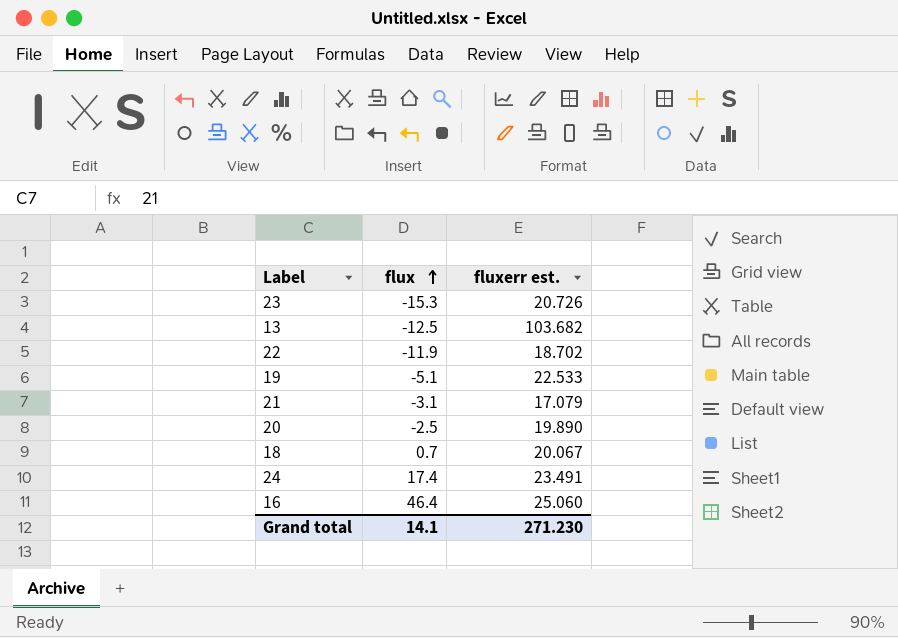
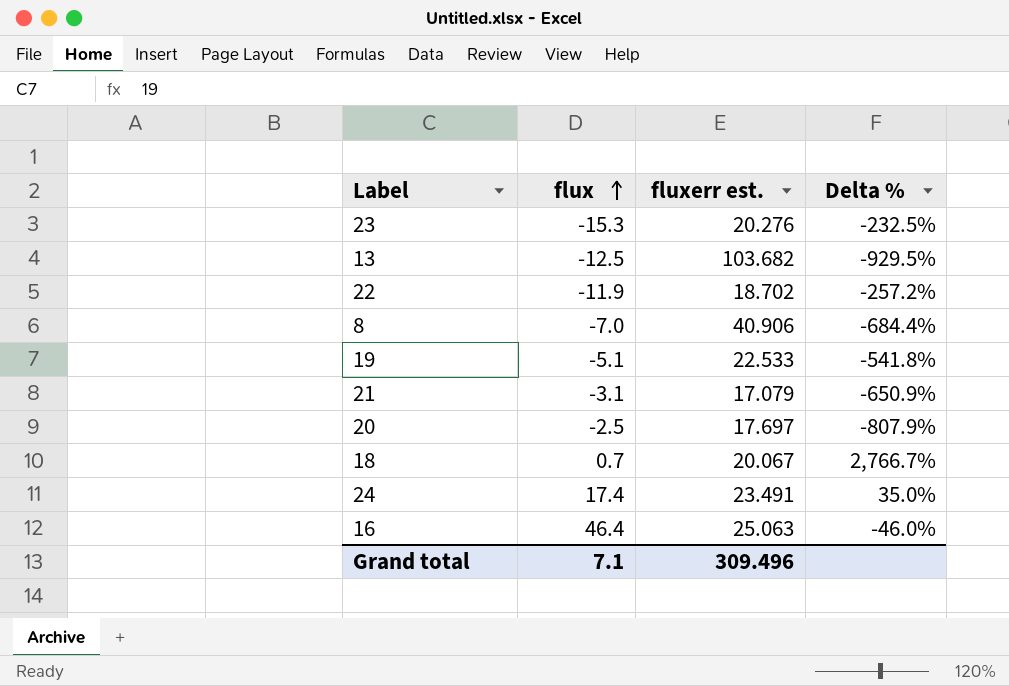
column Delta % | formula: none -> ([fluxerr est.] - [flux]) / [flux]
23 | fluxerr est.: 20.726 -> 20.276
row 8: none -> -7.0 | 40.906 | -684.4%
20 | fluxerr est.: 19.890 -> 17.697
16 | fluxerr est.: 25.060 -> 25.063
Grand total | flux: 14.1 -> 7.1
Grand total | fluxerr est.: 271.230 -> 309.496

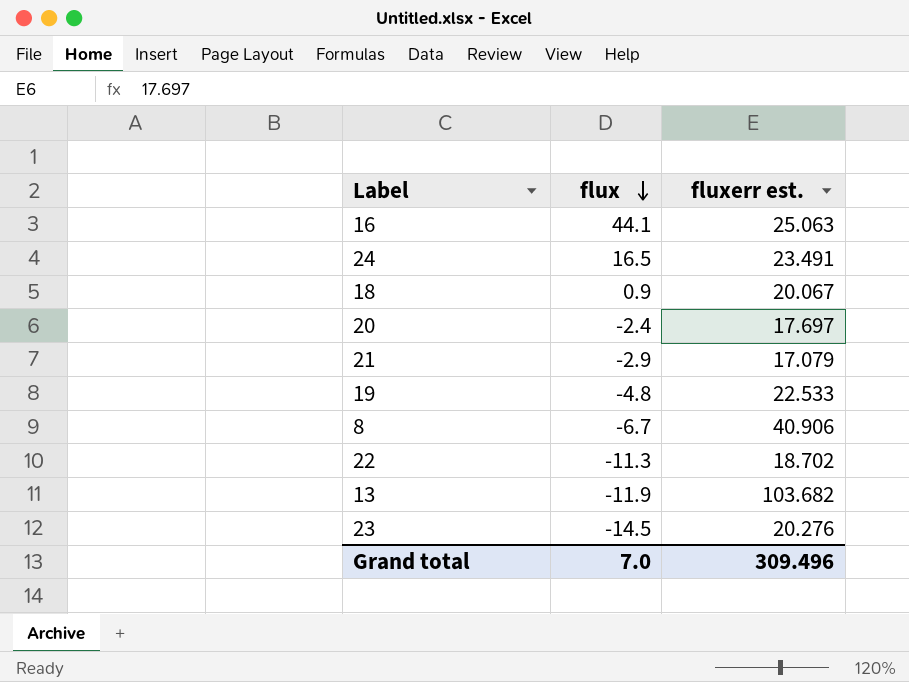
row order: flux ascending -> flux descending
column Delta % | formula: ([fluxerr est.] - [flux]) / [flux] -> none
16 | flux: 46.4 -> 44.1
24 | flux: 17.4 -> 16.5
18 | flux: 0.7 -> 0.9
20 | flux: -2.5 -> -2.4
21 | flux: -3.1 -> -2.9
19 | flux: -5.1 -> -4.8
8 | flux: -7.0 -> -6.7
22 | flux: -11.9 -> -11.3
13 | flux: -12.5 -> -11.9
23 | flux: -15.3 -> -14.5
Grand total | flux: 7.1 -> 7.0

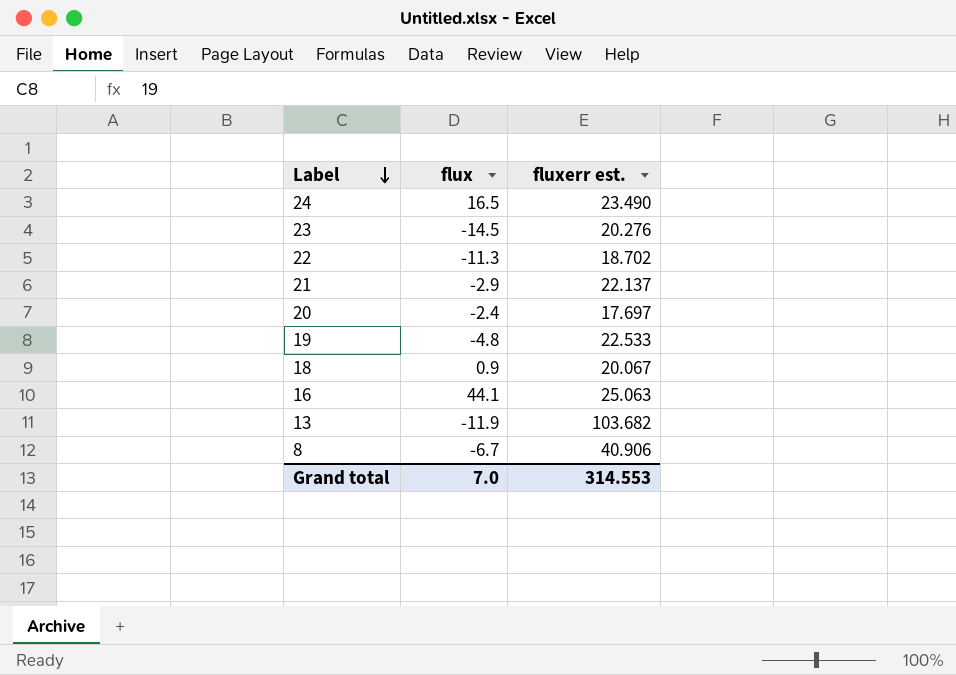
row order: flux descending -> Label descending
24 | fluxerr est.: 23.491 -> 23.490
21 | fluxerr est.: 17.079 -> 22.137
Grand total | fluxerr est.: 309.496 -> 314.553

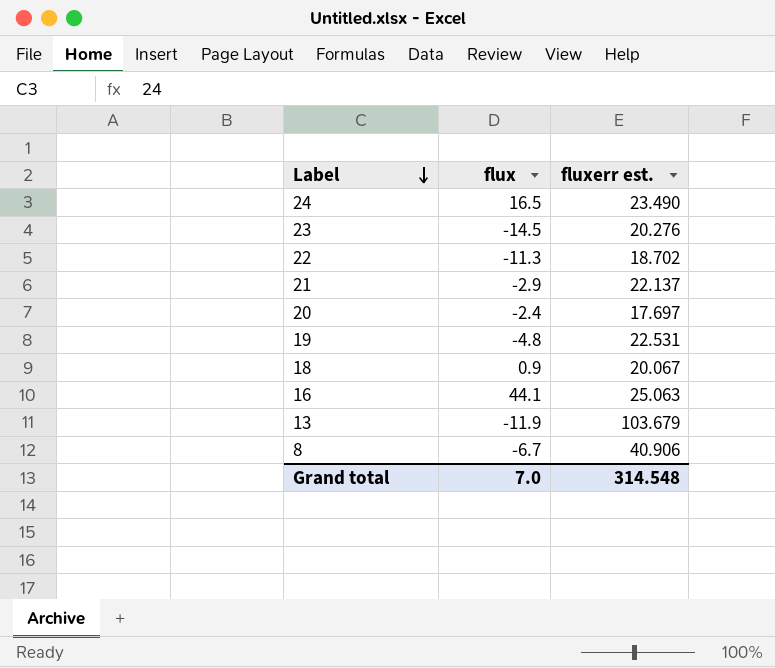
19 | fluxerr est.: 22.533 -> 22.531
13 | fluxerr est.: 103.682 -> 103.679
Grand total | fluxerr est.: 314.553 -> 314.548

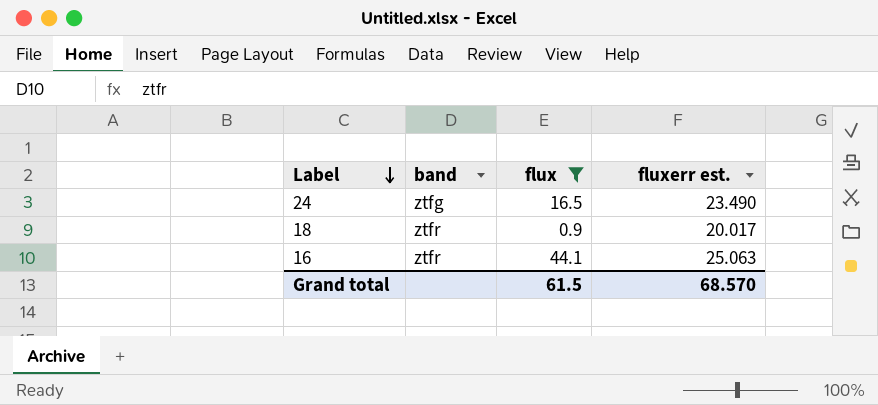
filter: none -> flux >= 0.9
column band | position: none -> 2
18 | fluxerr est.: 20.067 -> 20.017
Grand total | flux: 7.0 -> 61.5
Grand total | fluxerr est.: 314.548 -> 68.570

